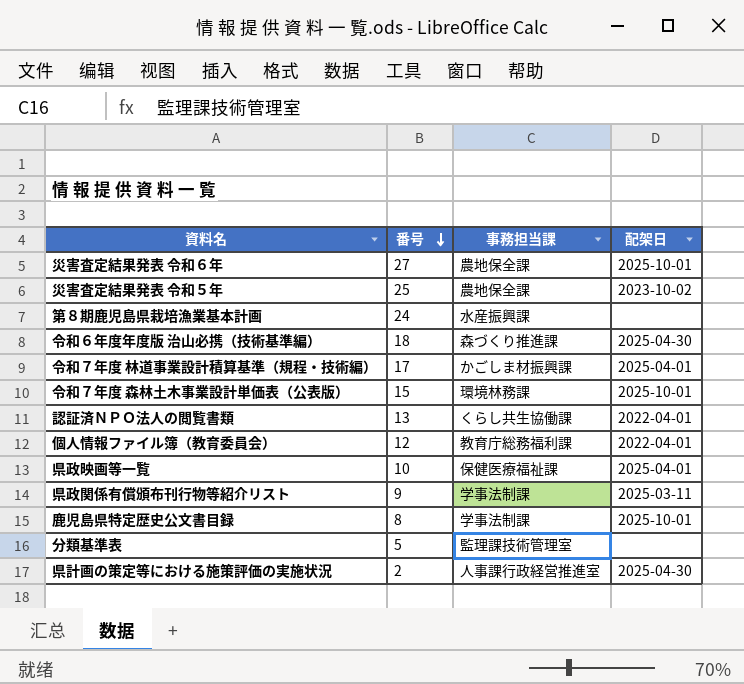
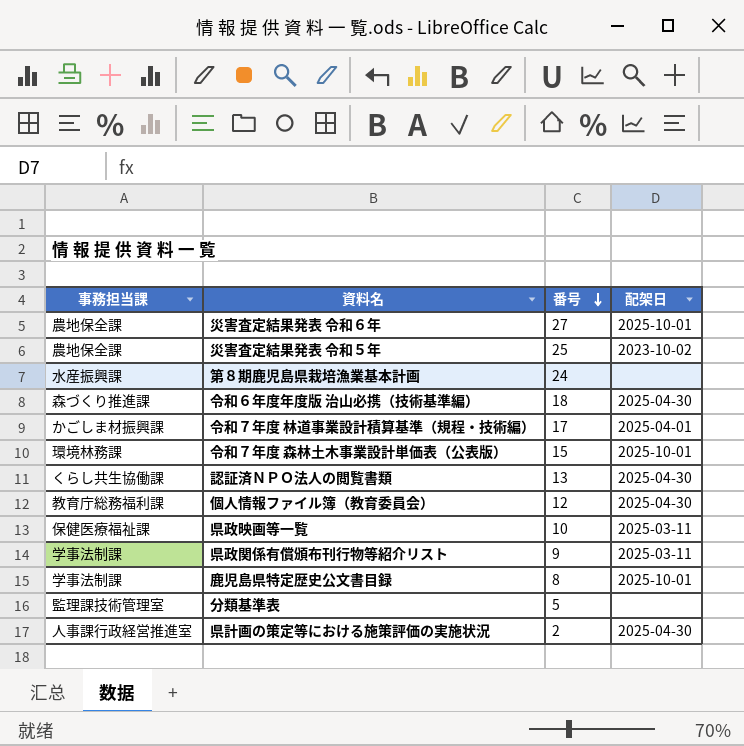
column 事務担当課 | position: 3 -> 1
認証済ＮＰＯ法人の閲覧書類 | 配架日: 2022-04-01 -> 2025-04-30
個人情報ファイル簿（教育委員会） | 配架日: 2022-04-01 -> 2025-04-30
県政映画等一覧 | 配架日: 2025-04-01 -> 2025-03-11

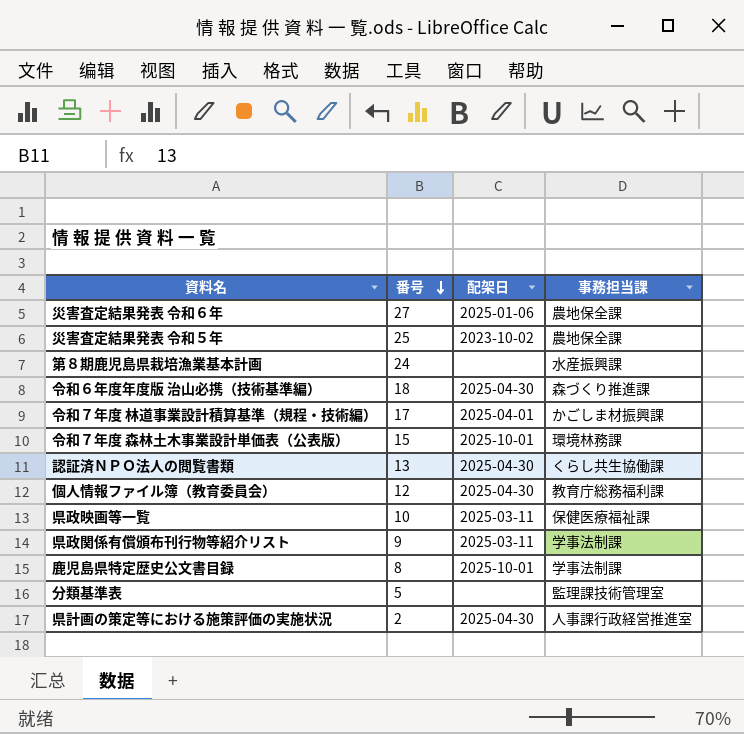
column 事務担当課 | position: 1 -> 4
災害査定結果発表 令和６年 | 配架日: 2025-10-01 -> 2025-01-06

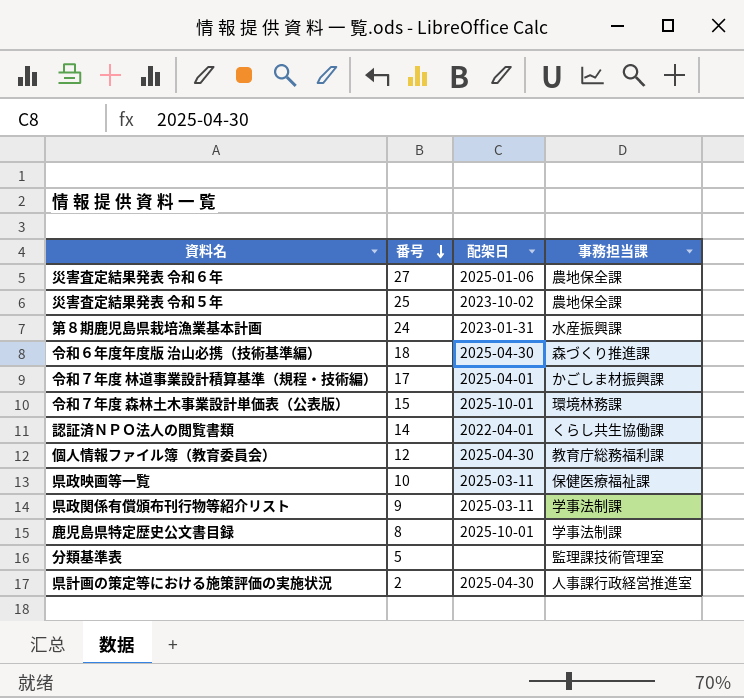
第８期鹿児島県栽培漁業基本計画 | 配架日: none -> 2023-01-31
認証済ＮＰＯ法人の閲覧書類 | 番号: 13 -> 14
認証済ＮＰＯ法人の閲覧書類 | 配架日: 2025-04-30 -> 2022-04-01

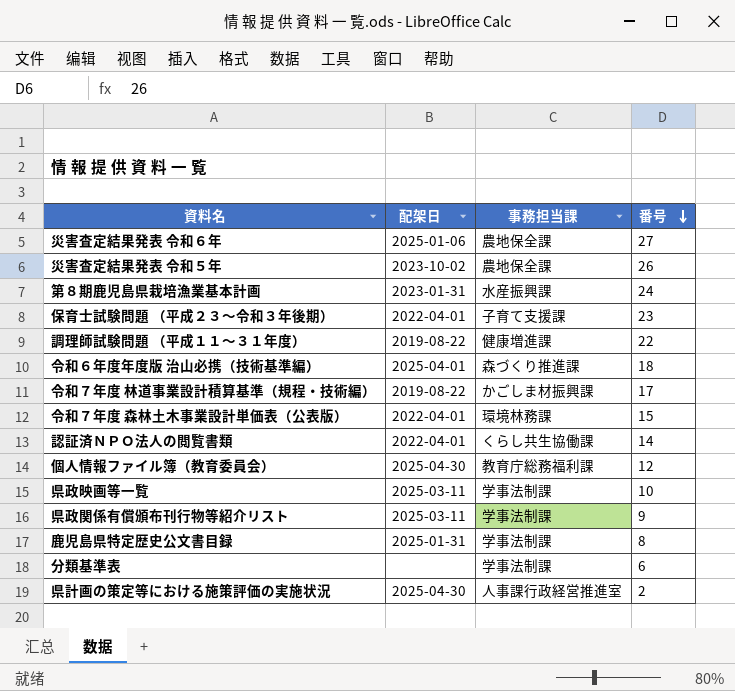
column 番号 | position: 2 -> 4
災害査定結果発表 令和５年 | 番号: 25 -> 26
row 保育士試験問題 （平成２３～令和３年後期）: none -> 2022-04-01 | 子育て支援課 | 23
row 調理師試験問題 （平成１１～３１年度）: none -> 2019-08-22 | 健康増進課 | 22
令和６年度年度版 治山必携（技術基準編） | 配架日: 2025-04-30 -> 2025-04-01
令和７年度 林道事業設計積算基準（規程・技術編） | 配架日: 2025-04-01 -> 2019-08-22
令和７年度 森林土木事業設計単価表（公表版） | 配架日: 2025-10-01 -> 2022-04-01
県政映画等一覧 | 事務担当課: 保健医療福祉課 -> 学事法制課
鹿児島県特定歴史公文書目録 | 配架日: 2025-10-01 -> 2025-01-31
分類基準表 | 事務担当課: 監理課技術管理室 -> 学事法制課
分類基準表 | 番号: 5 -> 6

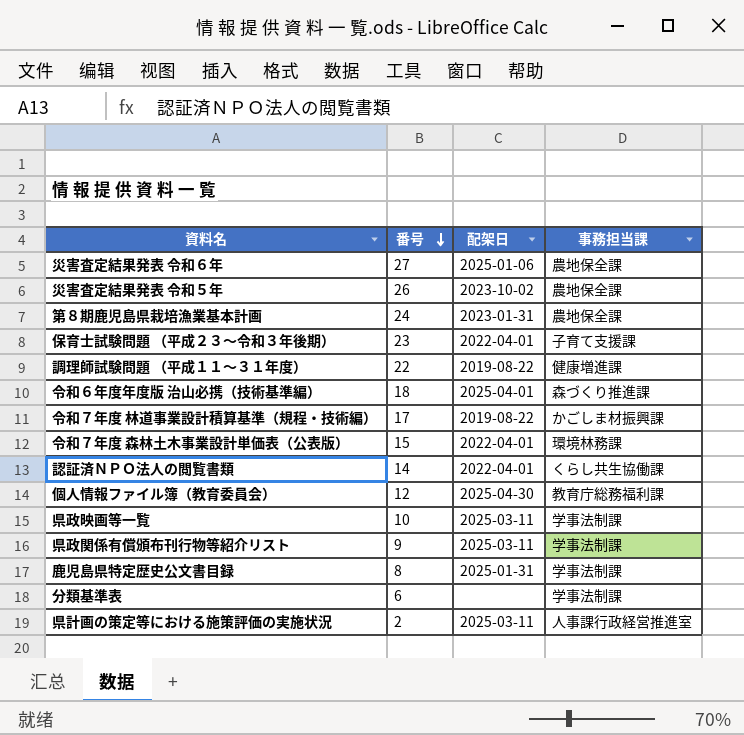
column 番号 | position: 4 -> 2
第８期鹿児島県栽培漁業基本計画 | 事務担当課: 水産振興課 -> 農地保全課
県計画の策定等における施策評価の実施状況 | 配架日: 2025-04-30 -> 2025-03-11

